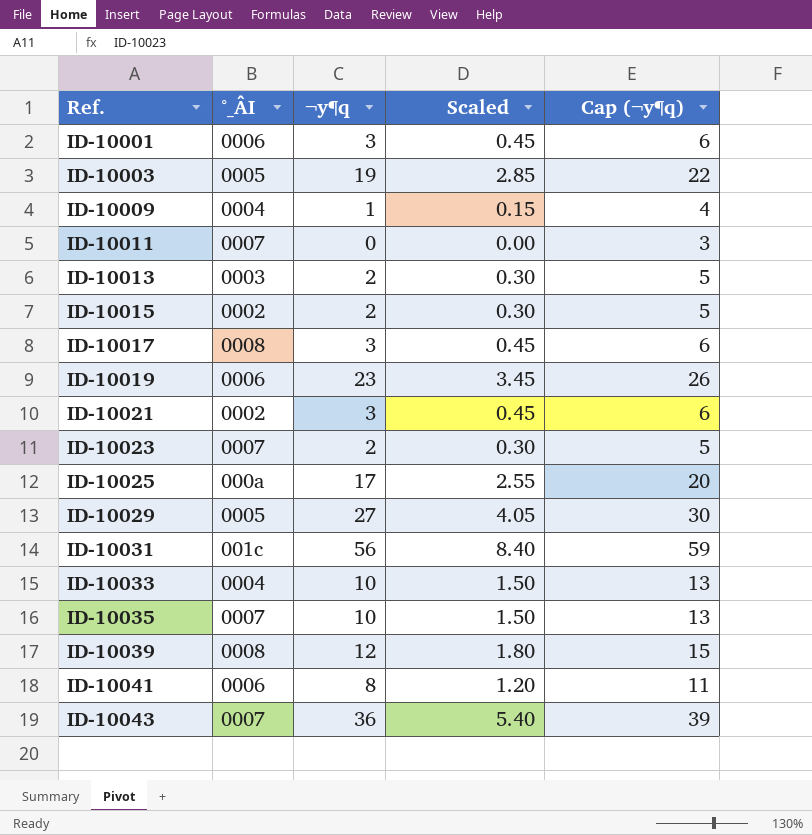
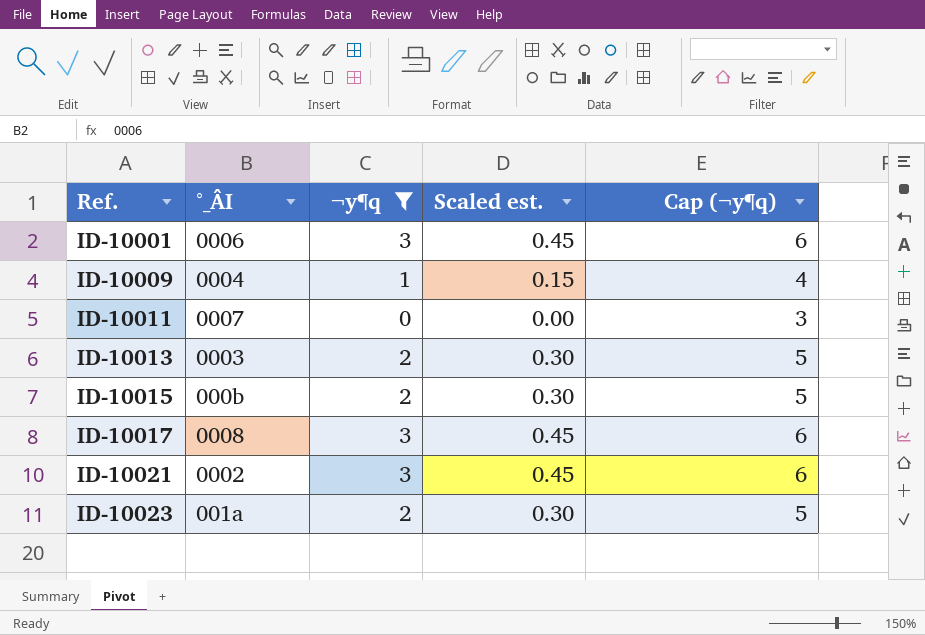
filter: none -> ¬y¶q <= 3
column name: Scaled -> Scaled est.
ID-10015 | °_ÂI: 0002 -> 000b
ID-10023 | °_ÂI: 0007 -> 001a

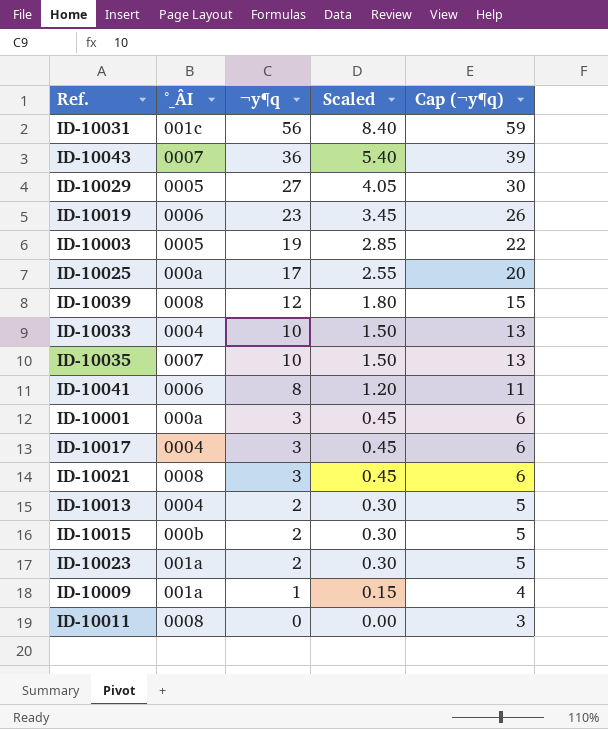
filter: ¬y¶q <= 3 -> none
row order: Ref. ascending -> ¬y¶q descending
column name: Scaled est. -> Scaled
ID-10001 | °_ÂI: 0006 -> 000a
ID-10017 | °_ÂI: 0008 -> 0004
ID-10021 | °_ÂI: 0002 -> 0008
ID-10013 | °_ÂI: 0003 -> 0004
ID-10009 | °_ÂI: 0004 -> 001a
ID-10011 | °_ÂI: 0007 -> 0008

